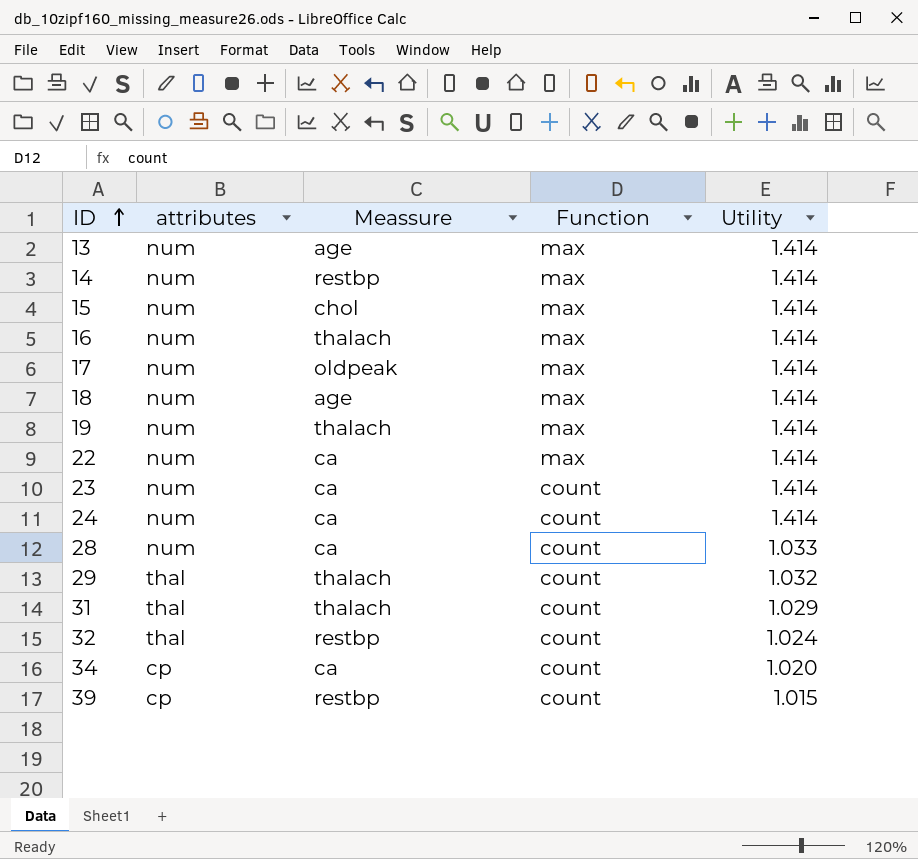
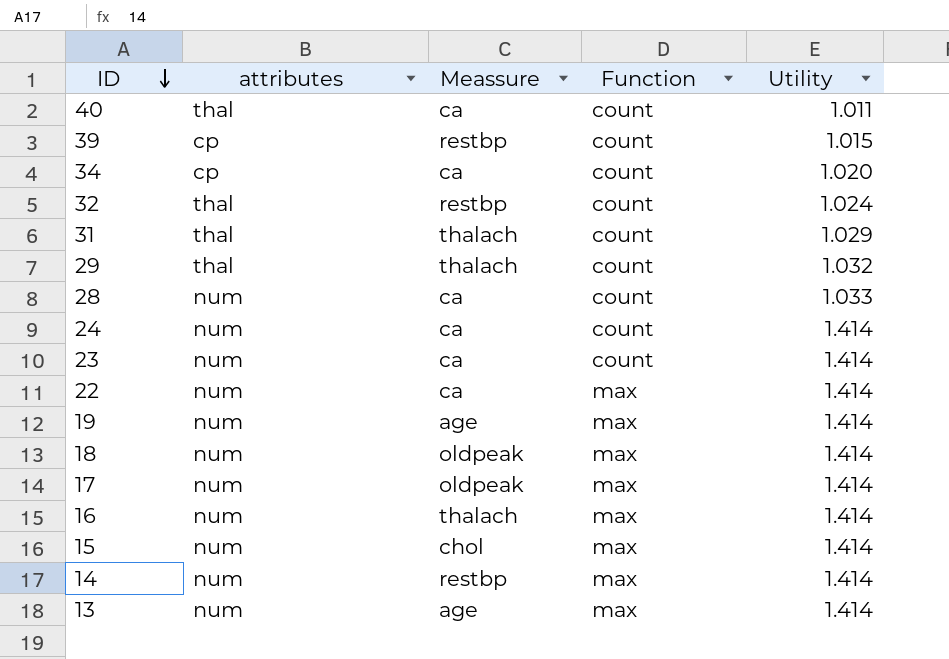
row order: ID ascending -> ID descending
row 40: none -> thal | ca | count | 1.011
19 | Meassure: thalach -> age
18 | Meassure: age -> oldpeak

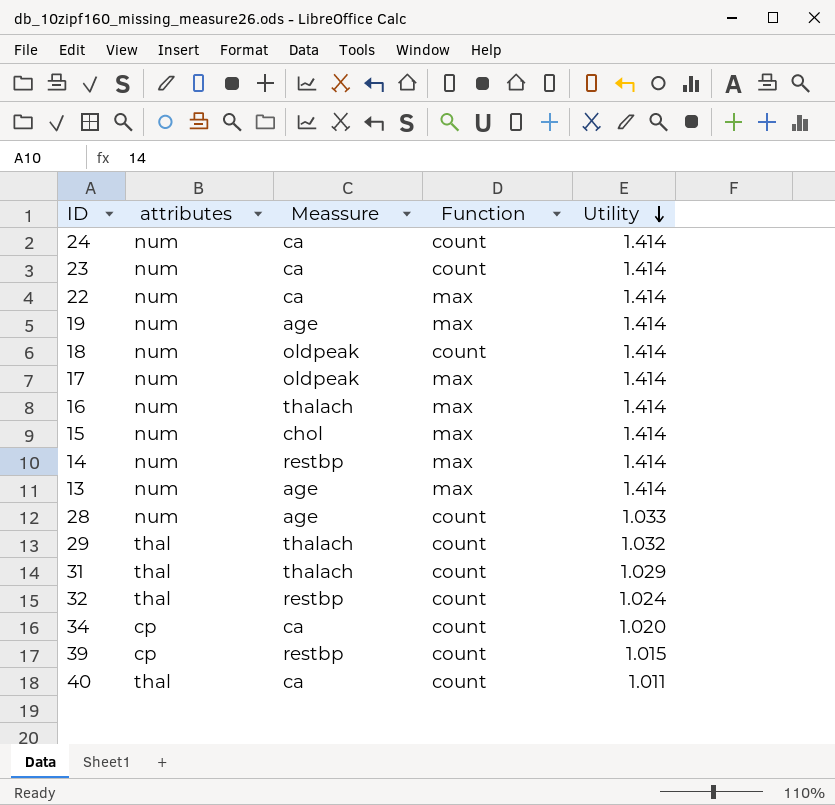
row order: ID descending -> Utility descending
18 | Function: max -> count
28 | Meassure: ca -> age

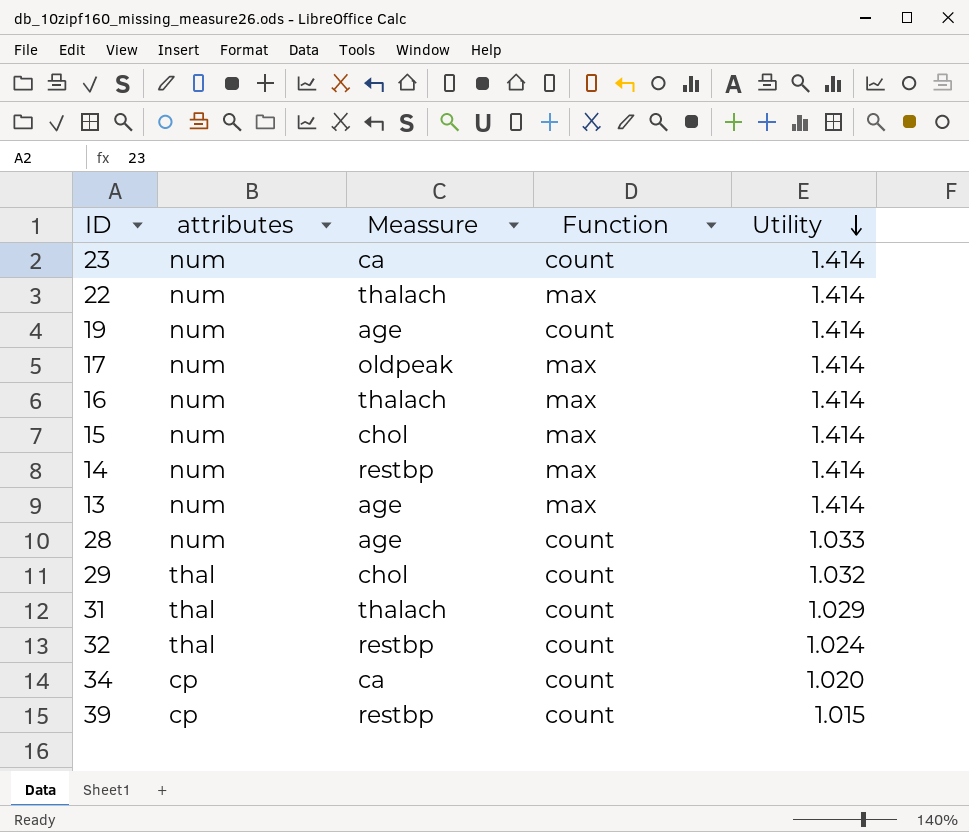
row 24: num | ca | count | 1.414 -> none
row 18: num | oldpeak | count | 1.414 -> none
row 40: thal | ca | count | 1.011 -> none
22 | Meassure: ca -> thalach
19 | Function: max -> count
29 | Meassure: thalach -> chol

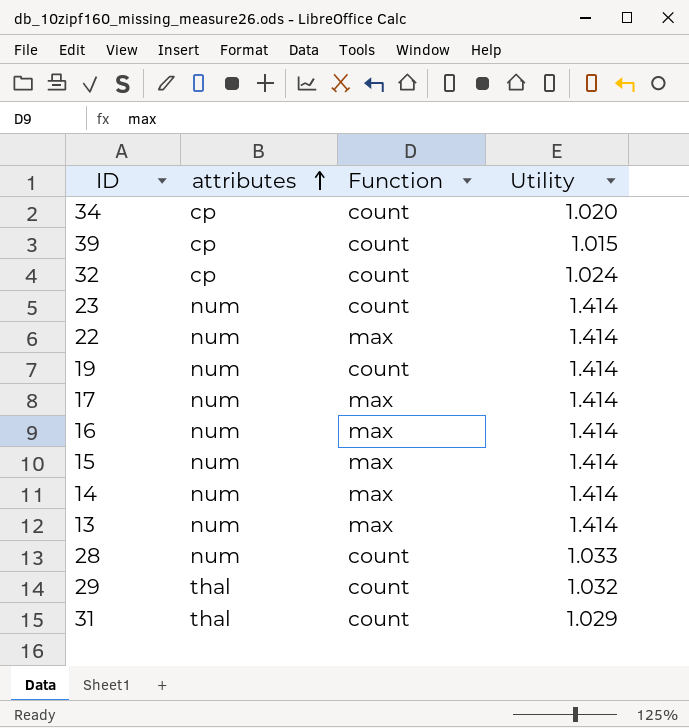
row order: Utility descending -> attributes ascending
column Meassure | position: 3 -> none
32 | attributes: thal -> cp

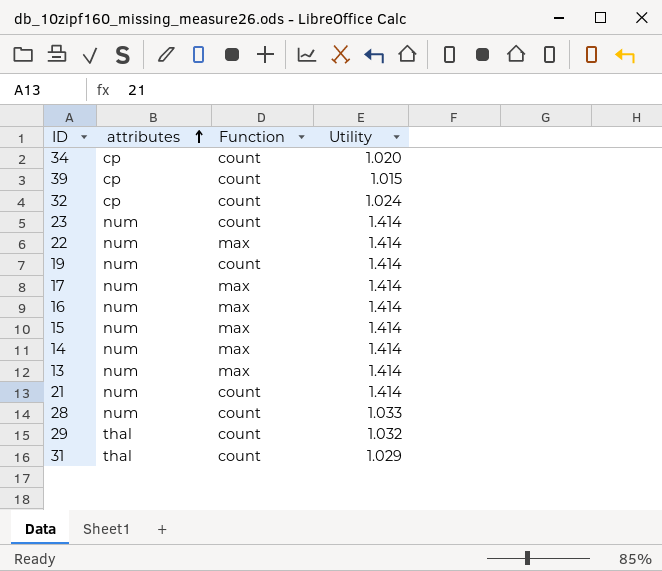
row 21: none -> num | count | 1.414

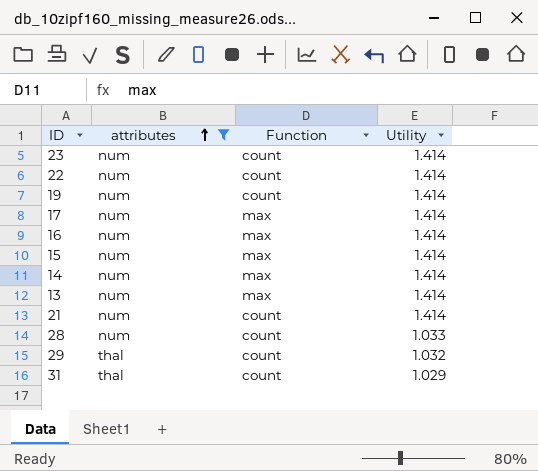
filter: none -> attributes != cp
22 | Function: max -> count

